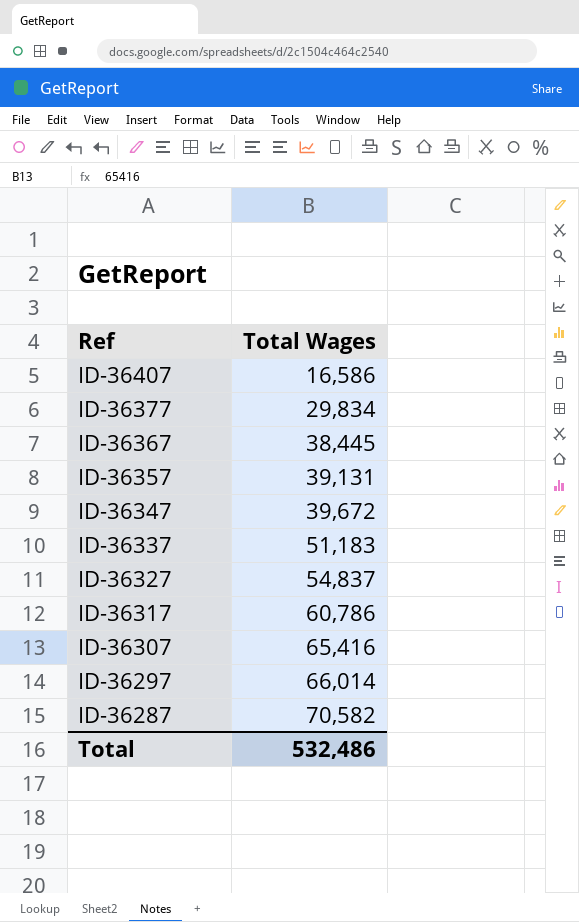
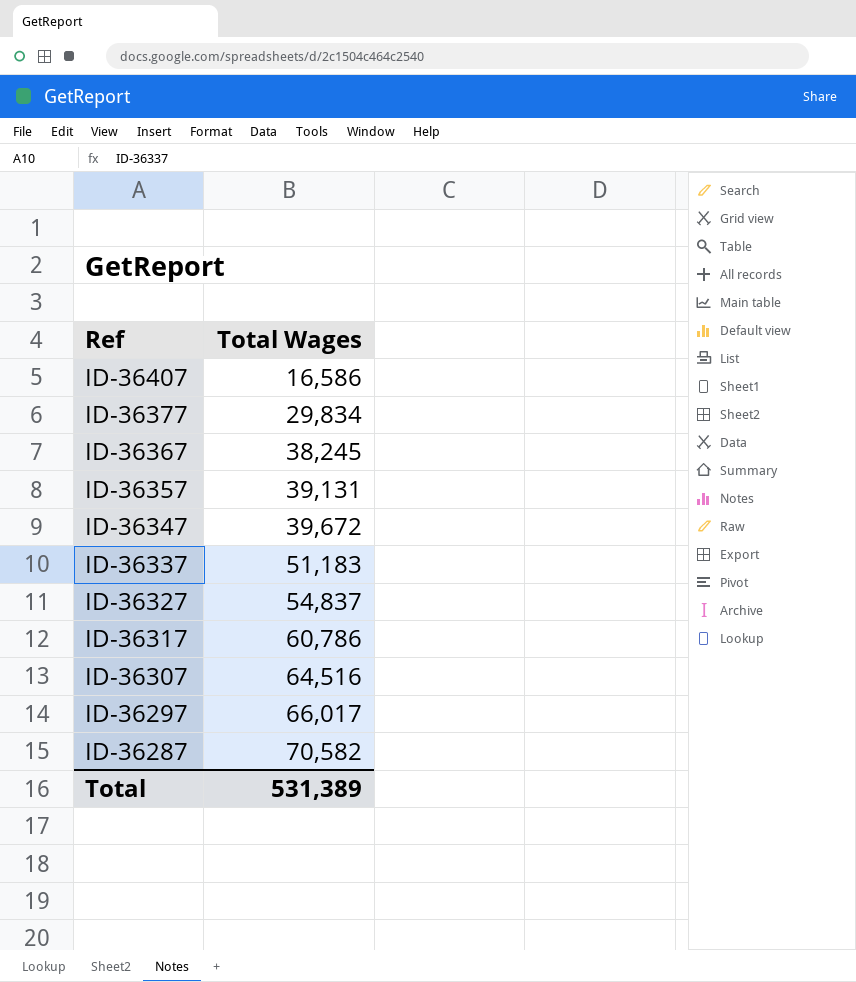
ID-36367 | Total Wages: 38,445 -> 38,245
ID-36307 | Total Wages: 65,416 -> 64,516
ID-36297 | Total Wages: 66,014 -> 66,017
Total | Total Wages: 532,486 -> 531,389

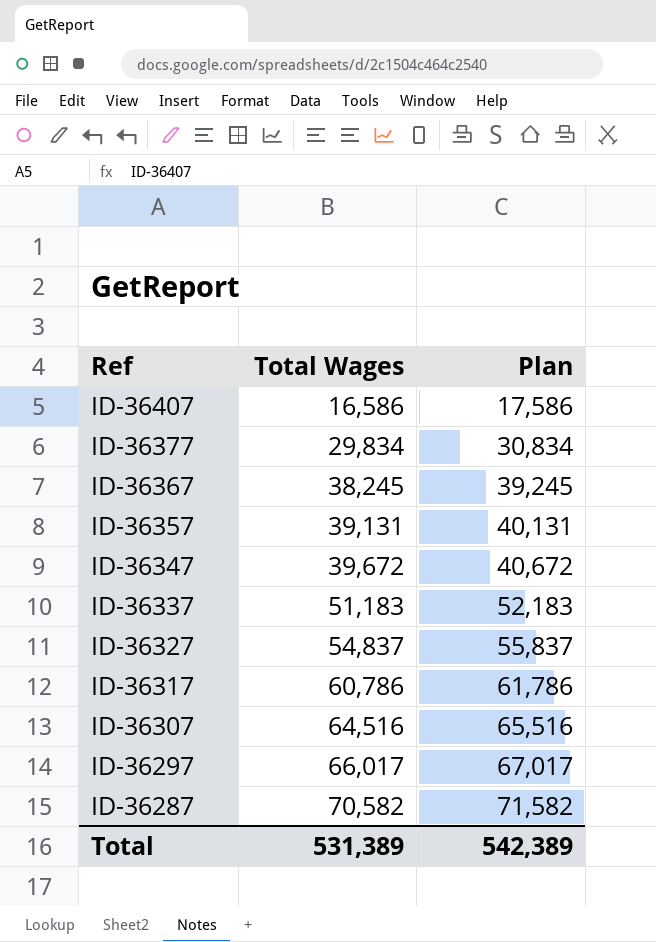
column Plan | formula: none -> [Total Wages] + 1000

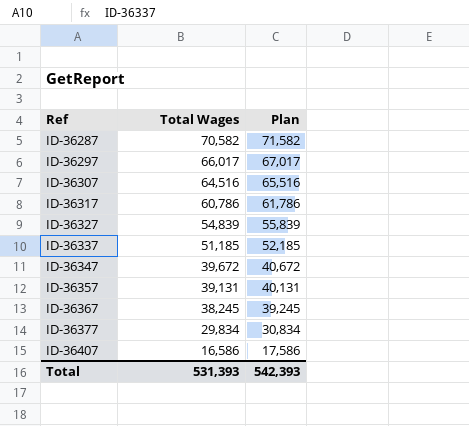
row order: Ref descending -> Ref ascending
ID-36327 | Total Wages: 54,837 -> 54,839
ID-36327 | Plan: 55,837 -> 55,839
ID-36337 | Total Wages: 51,183 -> 51,185
ID-36337 | Plan: 52,183 -> 52,185
Total | Total Wages: 531,389 -> 531,393
Total | Plan: 542,389 -> 542,393

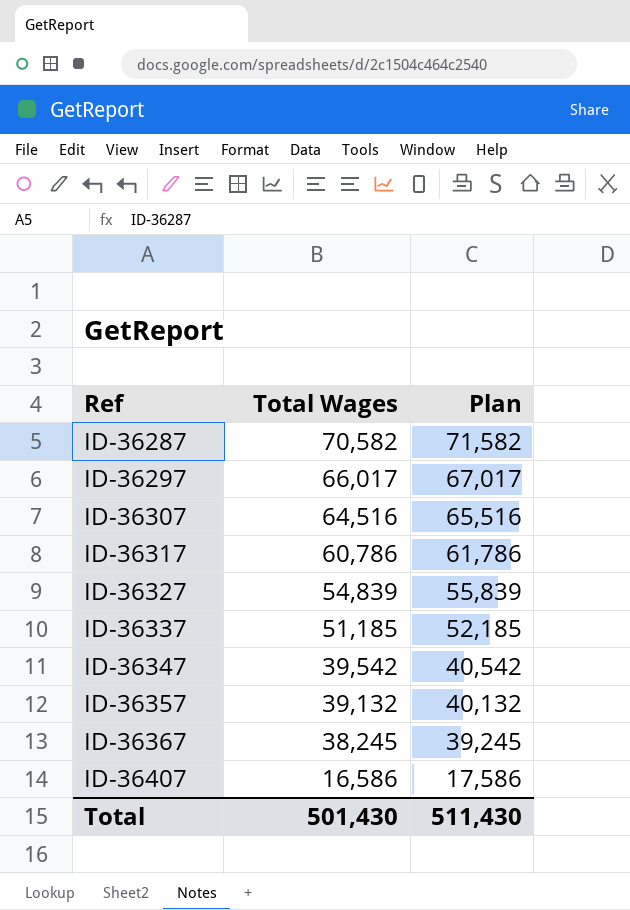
row ID-36377: 29,834 | 30,834 -> none
ID-36347 | Total Wages: 39,672 -> 39,542
ID-36347 | Plan: 40,672 -> 40,542
ID-36357 | Total Wages: 39,131 -> 39,132
ID-36357 | Plan: 40,131 -> 40,132
Total | Total Wages: 531,393 -> 501,430
Total | Plan: 542,393 -> 511,430

